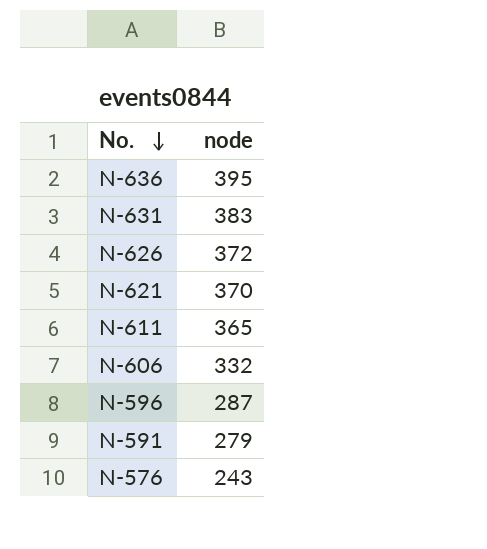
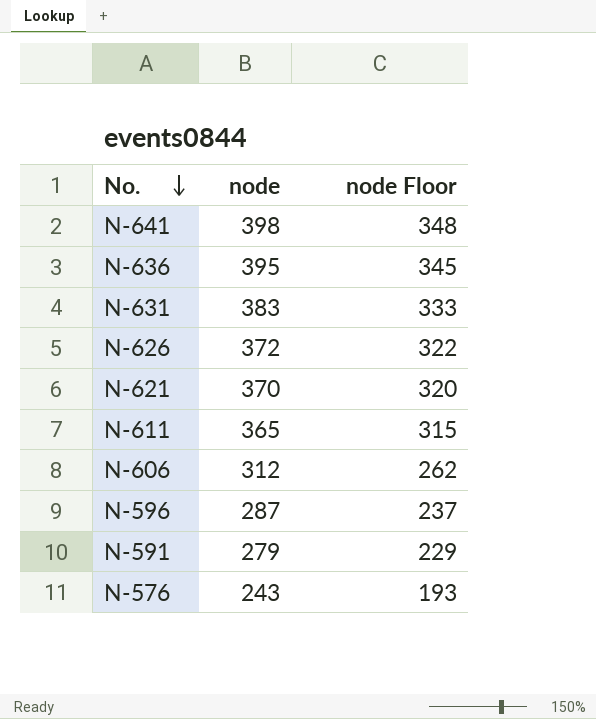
column node Floor | formula: none -> [node] - 50
row N-641: none -> 398 | 348
N-606 | node: 332 -> 312

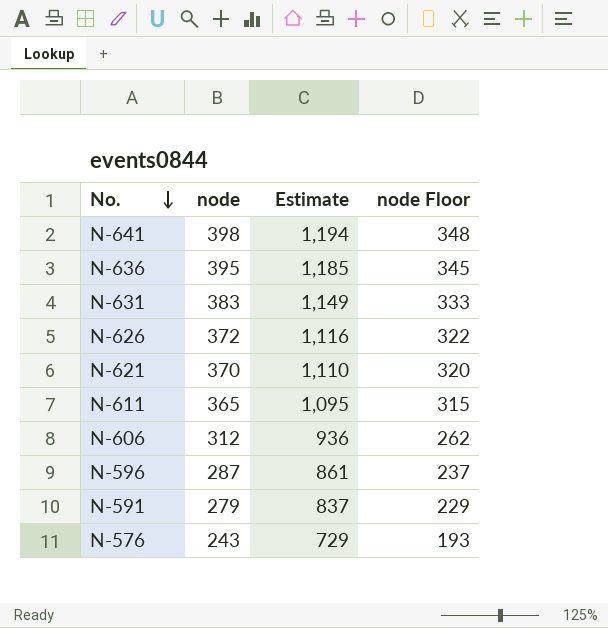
column Estimate | formula: none -> [node] * 3

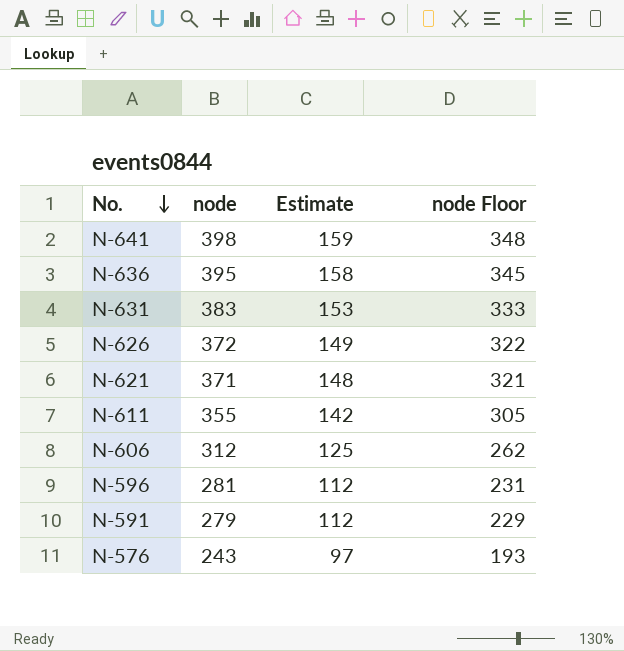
column Estimate | formula: [node] * 3 -> [node] * 0.4
N-621 | node: 370 -> 371
N-621 | node Floor: 320 -> 321
N-611 | node: 365 -> 355
N-611 | node Floor: 315 -> 305
N-596 | node: 287 -> 281
N-596 | node Floor: 237 -> 231

